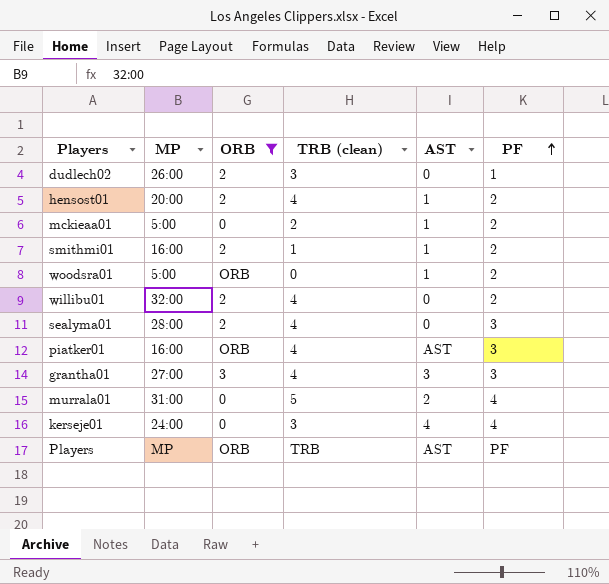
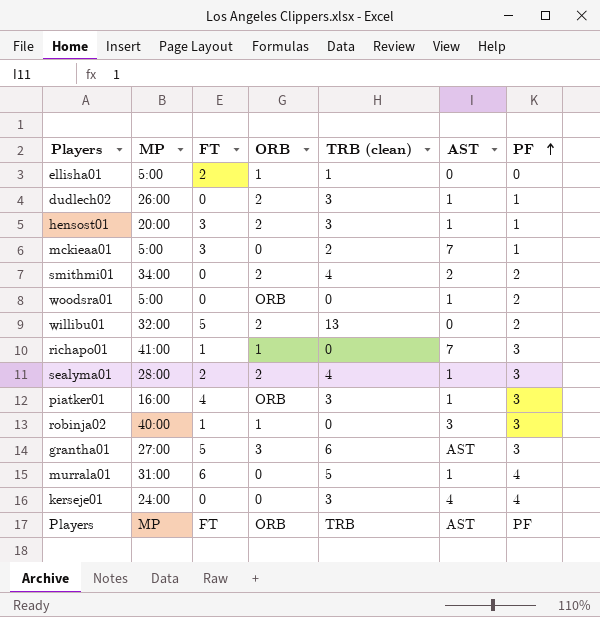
filter: ORB != 1 -> none
column FT | position: none -> 3
dudlech02 | AST: 0 -> 1
hensost01 | TRB (clean): 4 -> 3
hensost01 | PF: 2 -> 1
mckieaa01 | AST: 1 -> 7
mckieaa01 | PF: 2 -> 1
smithmi01 | MP: 16:00 -> 34:00
smithmi01 | TRB (clean): 1 -> 4
smithmi01 | AST: 1 -> 2
willibu01 | TRB (clean): 4 -> 13
sealyma01 | AST: 0 -> 1
piatker01 | TRB (clean): 4 -> 3
piatker01 | AST: AST -> 1
grantha01 | TRB (clean): 4 -> 6
grantha01 | AST: 3 -> AST
murrala01 | AST: 2 -> 1

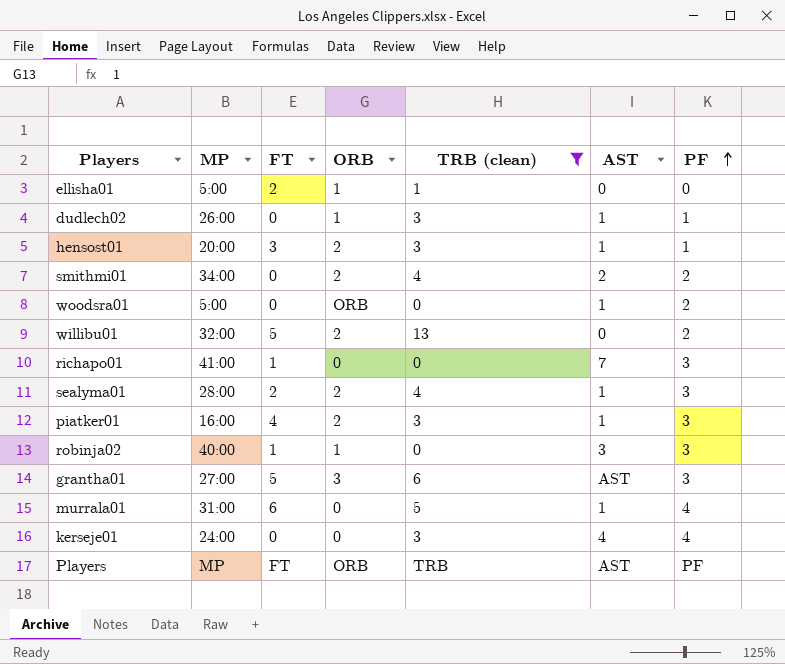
filter: none -> TRB (clean) != 2
dudlech02 | ORB: 2 -> 1
richapo01 | ORB: 1 -> 0
piatker01 | ORB: ORB -> 2

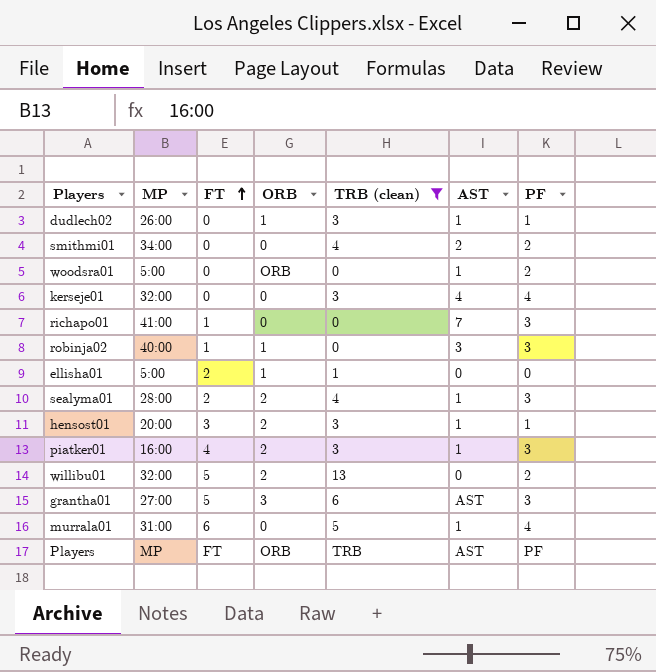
row order: PF ascending -> FT ascending
smithmi01 | ORB: 2 -> 0
kerseje01 | MP: 24:00 -> 32:00

